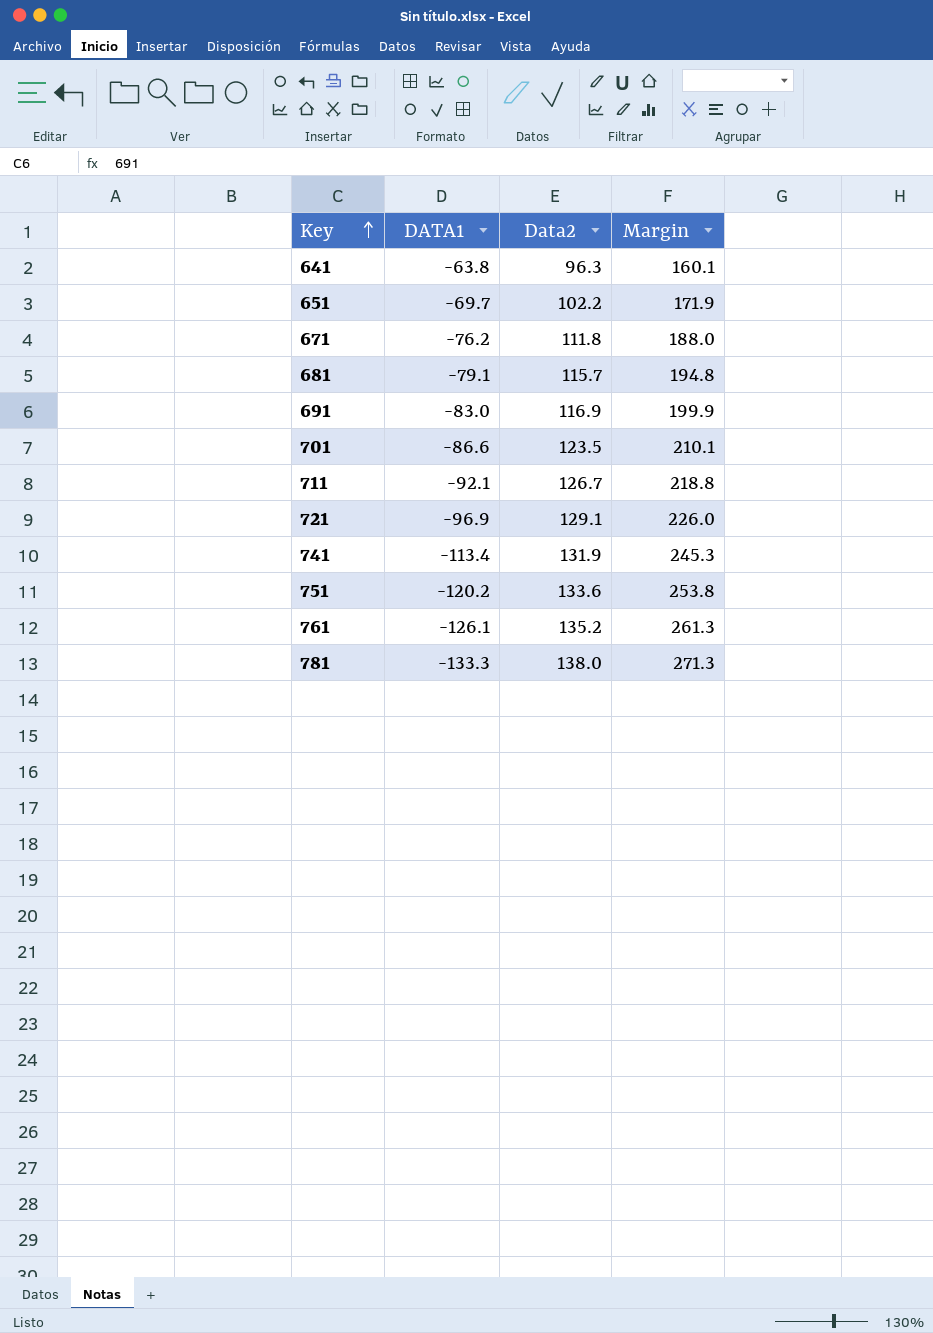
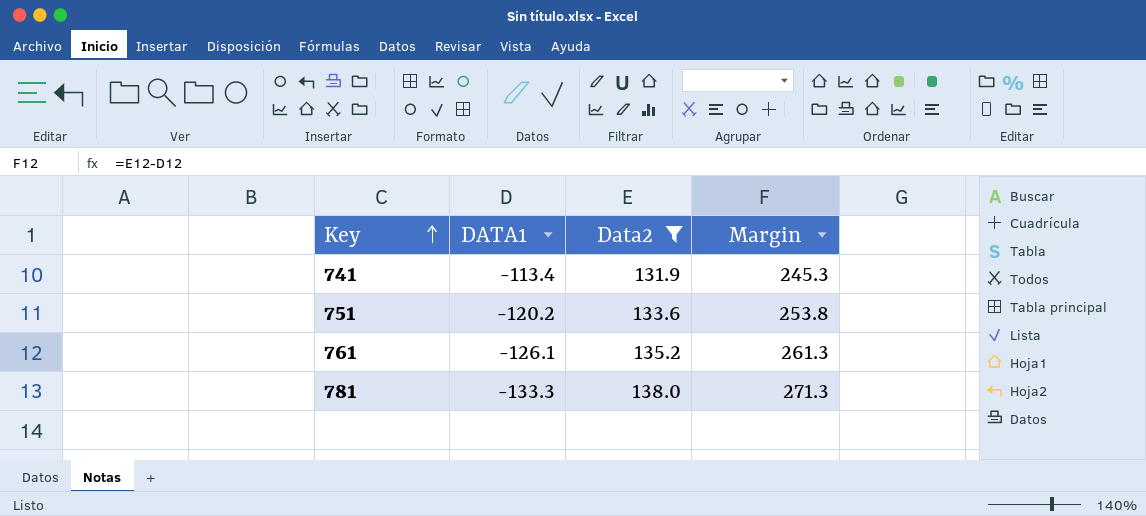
filter: none -> Data2 >= 131.9

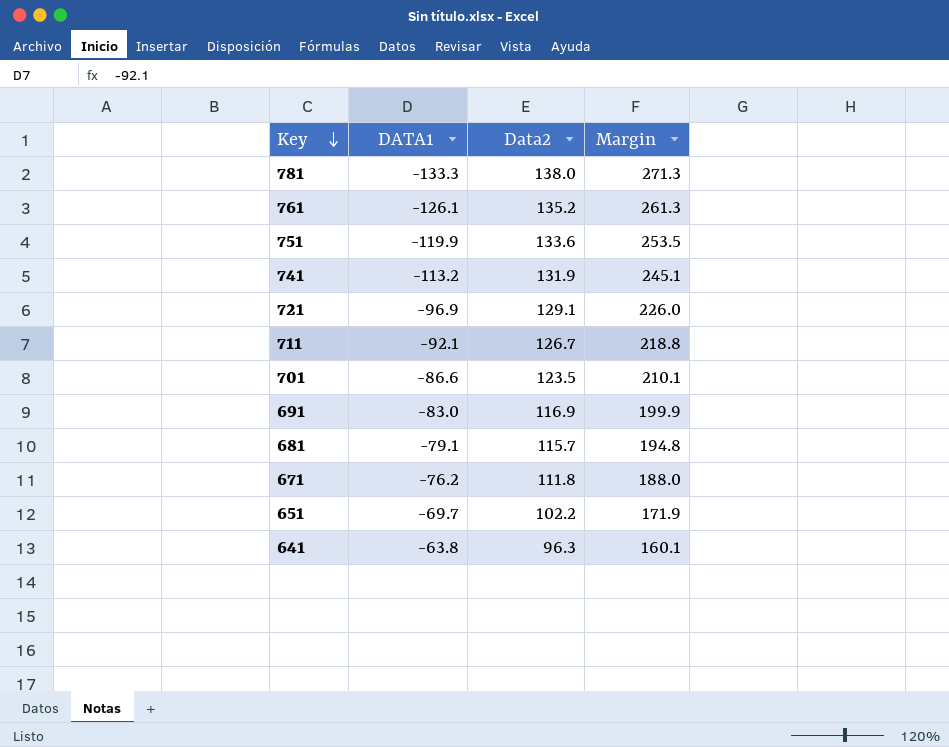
filter: Data2 >= 131.9 -> none
row order: Key ascending -> Key descending
751 | DATA1: -120.2 -> -119.9
751 | Margin: 253.8 -> 253.5
741 | DATA1: -113.4 -> -113.2
741 | Margin: 245.3 -> 245.1

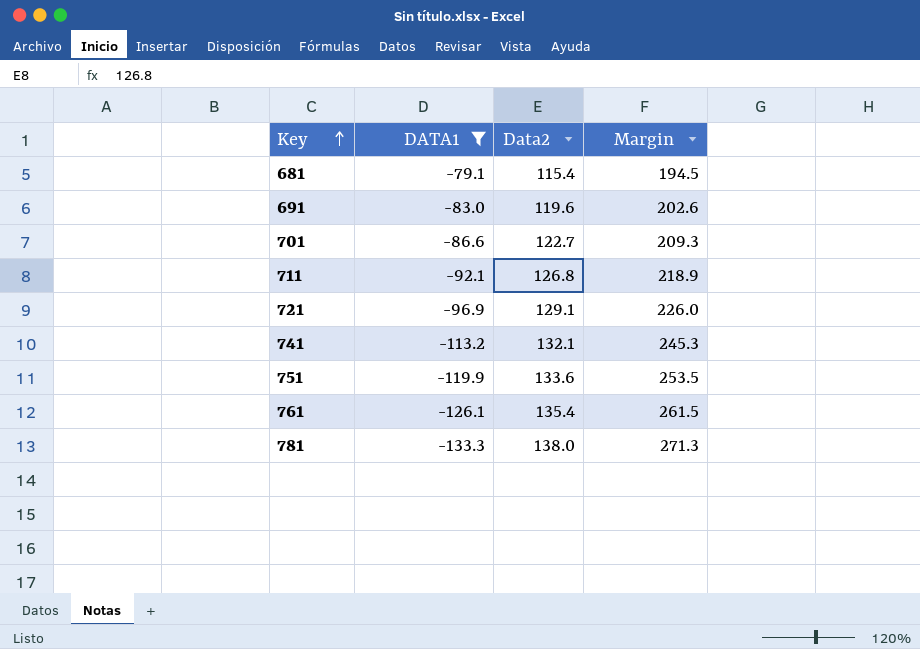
filter: none -> DATA1 <= -79.1
row order: Key descending -> Key ascending
681 | Data2: 115.7 -> 115.4
681 | Margin: 194.8 -> 194.5
691 | Data2: 116.9 -> 119.6
691 | Margin: 199.9 -> 202.6
701 | Data2: 123.5 -> 122.7
701 | Margin: 210.1 -> 209.3
711 | Data2: 126.7 -> 126.8
711 | Margin: 218.8 -> 218.9
741 | Data2: 131.9 -> 132.1
741 | Margin: 245.1 -> 245.3
761 | Data2: 135.2 -> 135.4
761 | Margin: 261.3 -> 261.5

